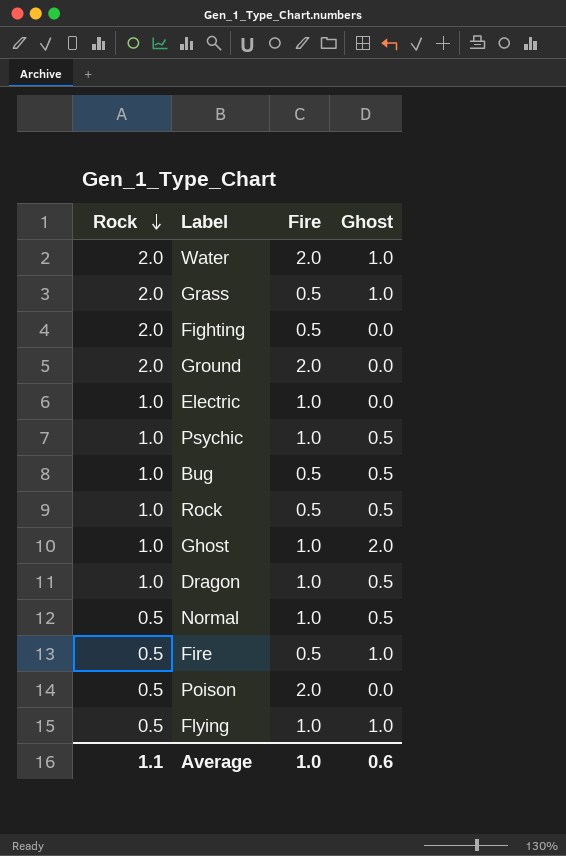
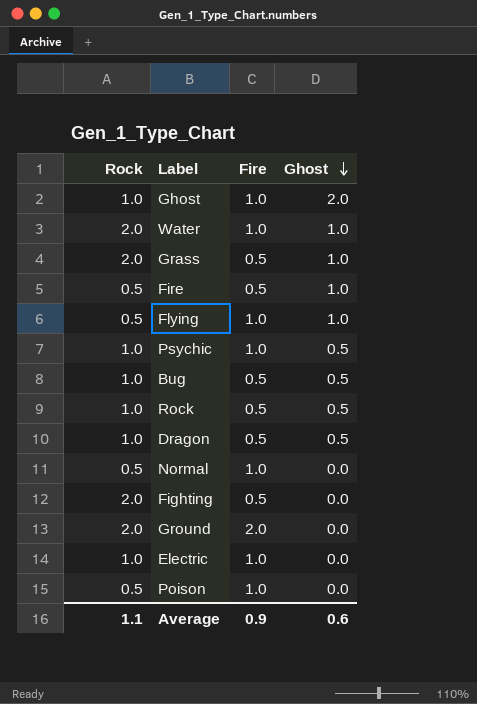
row order: Rock descending -> Ghost descending
Water | Fire: 2.0 -> 1.0
Dragon | Fire: 1.0 -> 0.5
Normal | Ghost: 0.5 -> 0.0
Poison | Fire: 2.0 -> 1.0
Average | Fire: 1.0 -> 0.9

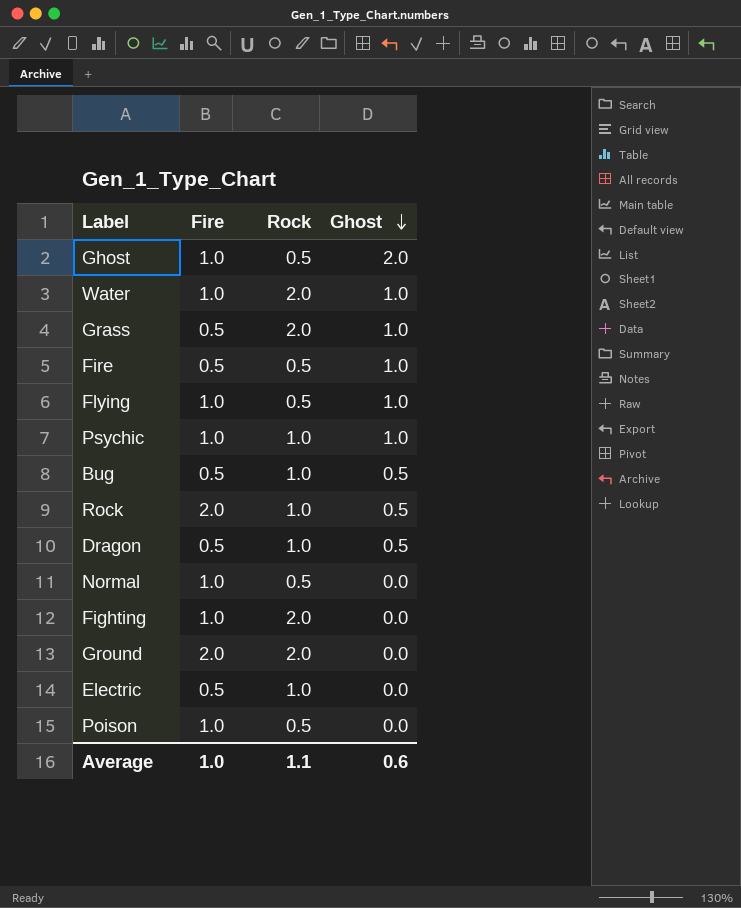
column Rock | position: 1 -> 3
Ghost | Rock: 1.0 -> 0.5
Psychic | Ghost: 0.5 -> 1.0
Rock | Fire: 0.5 -> 2.0
Fighting | Fire: 0.5 -> 1.0
Electric | Fire: 1.0 -> 0.5
Average | Fire: 0.9 -> 1.0

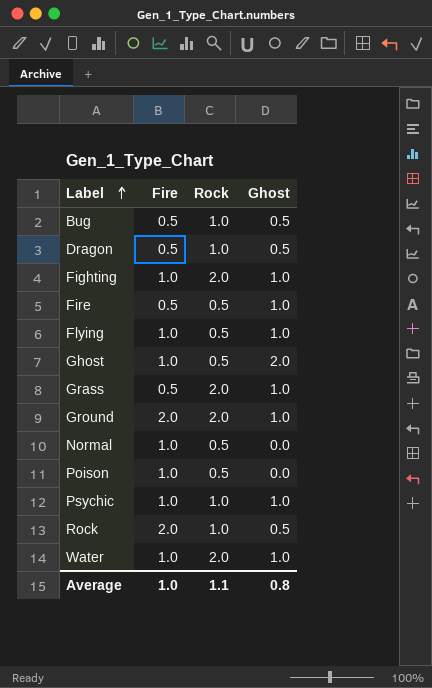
row order: Ghost descending -> Label ascending
row Electric: 0.5 | 1.0 | 0.0 -> none
Fighting | Ghost: 0.0 -> 1.0
Ground | Ghost: 0.0 -> 1.0
Average | Ghost: 0.6 -> 0.8

